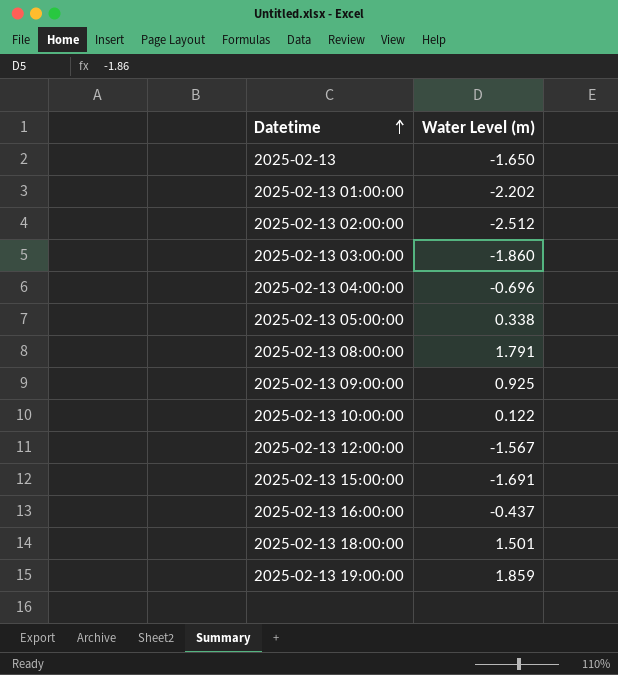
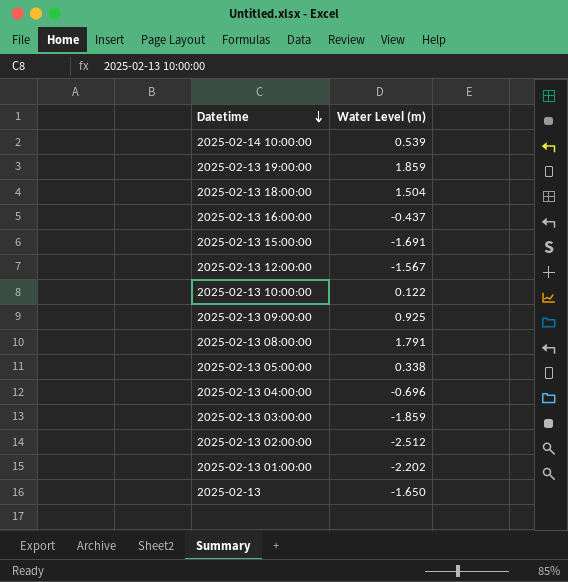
row order: Datetime ascending -> Datetime descending
row 2025-02-14 10:00:00: none -> 0.539
2025-02-13 18:00:00 | Water Level (m): 1.501 -> 1.504
2025-02-13 03:00:00 | Water Level (m): -1.860 -> -1.859

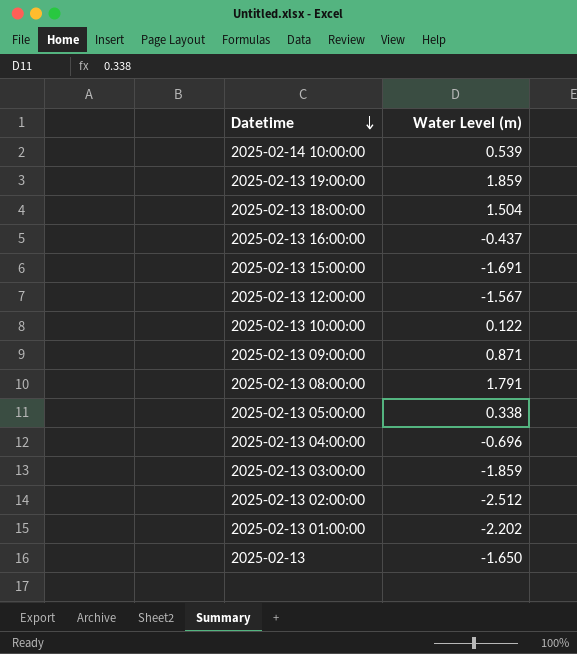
2025-02-13 09:00:00 | Water Level (m): 0.925 -> 0.871

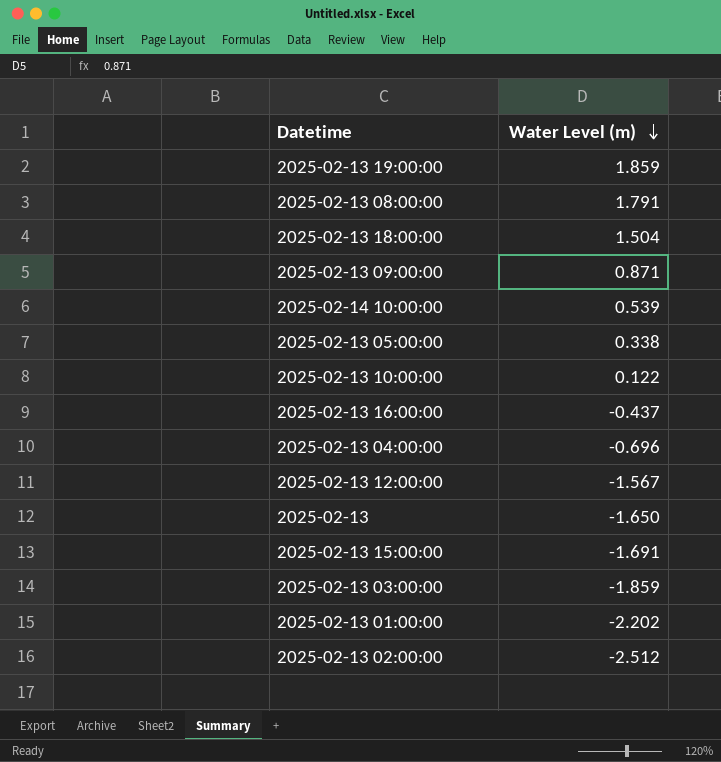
row order: Datetime descending -> Water Level (m) descending

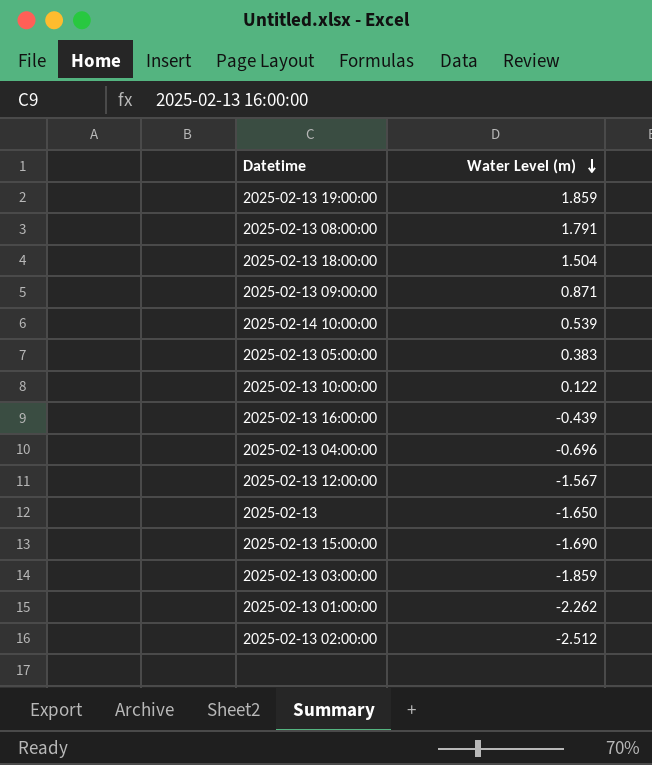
2025-02-13 05:00:00 | Water Level (m): 0.338 -> 0.383
2025-02-13 16:00:00 | Water Level (m): -0.437 -> -0.439
2025-02-13 15:00:00 | Water Level (m): -1.691 -> -1.690
2025-02-13 01:00:00 | Water Level (m): -2.202 -> -2.262

